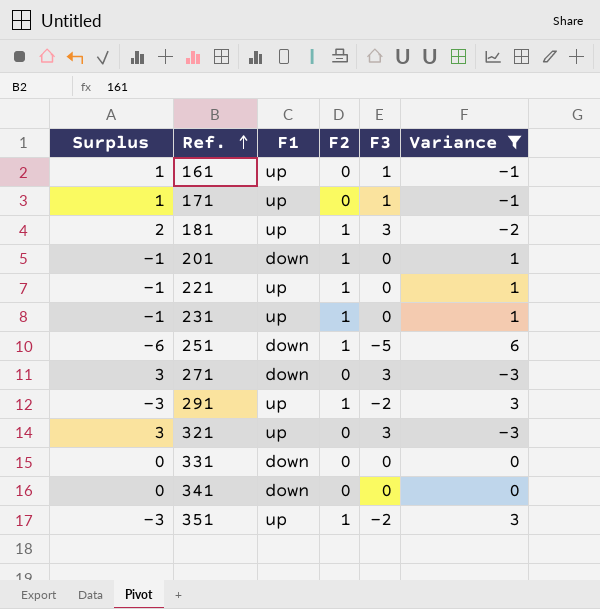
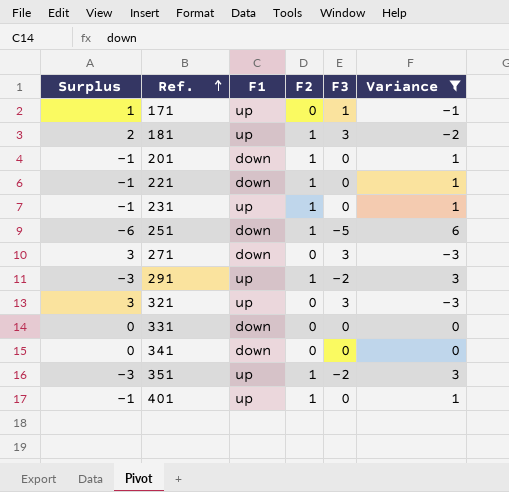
row 161: 1 | up | 0 | 1 | -1 -> none
221 | F1: up -> down
row 401: none -> -1 | up | 1 | 0 | 1

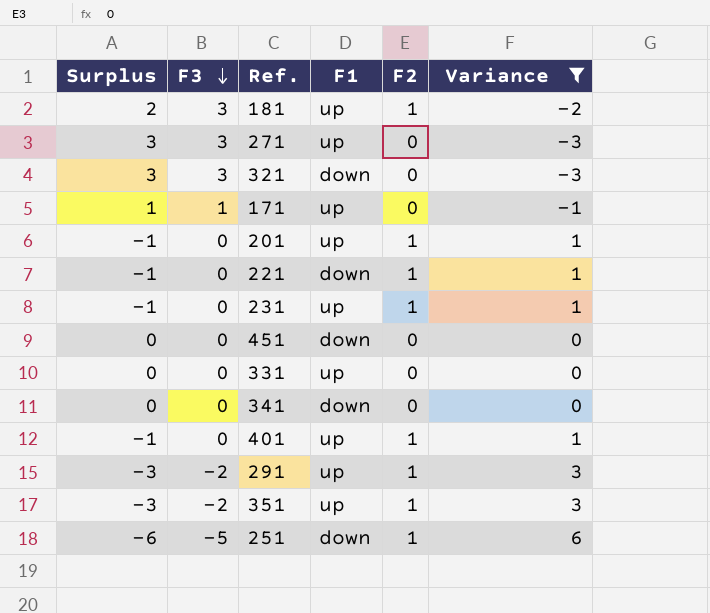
row order: Ref. ascending -> F3 descending
column F3 | position: 5 -> 2
271 | F1: down -> up
321 | F1: up -> down
201 | F1: down -> up
row 451: none -> 0 | 0 | down | 0 | 0
331 | F1: down -> up

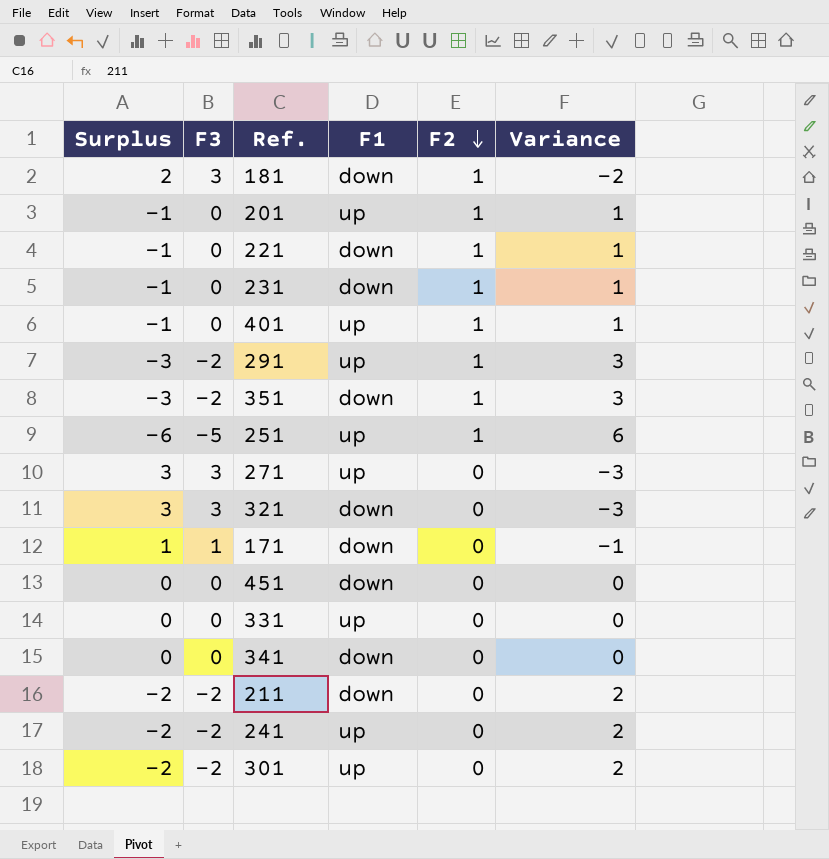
filter: Variance != 2 -> none
row order: F3 descending -> F2 descending
181 | F1: up -> down
231 | F1: up -> down
351 | F1: up -> down
251 | F1: down -> up
171 | F1: up -> down

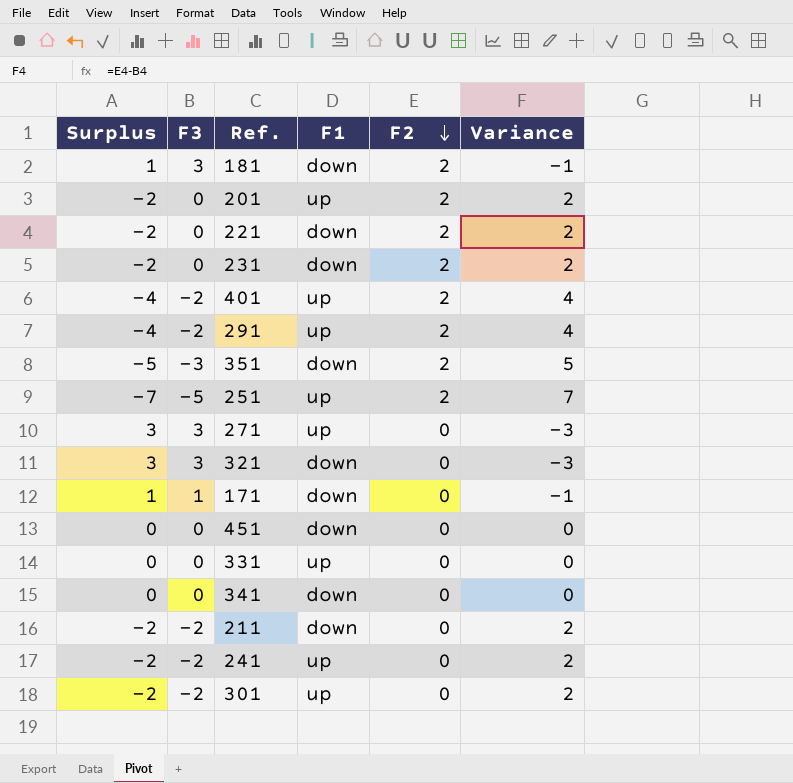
181 | Surplus: 2 -> 1
181 | F2: 1 -> 2
181 | Variance: -2 -> -1
201 | Surplus: -1 -> -2
201 | F2: 1 -> 2
201 | Variance: 1 -> 2
221 | Surplus: -1 -> -2
221 | F2: 1 -> 2
221 | Variance: 1 -> 2
231 | Surplus: -1 -> -2
231 | F2: 1 -> 2
231 | Variance: 1 -> 2
401 | Surplus: -1 -> -4
401 | F3: 0 -> -2
401 | F2: 1 -> 2
401 | Variance: 1 -> 4
291 | Surplus: -3 -> -4
291 | F2: 1 -> 2
291 | Variance: 3 -> 4
351 | Surplus: -3 -> -5
351 | F3: -2 -> -3
351 | F2: 1 -> 2
351 | Variance: 3 -> 5
251 | Surplus: -6 -> -7
251 | F2: 1 -> 2
251 | Variance: 6 -> 7

